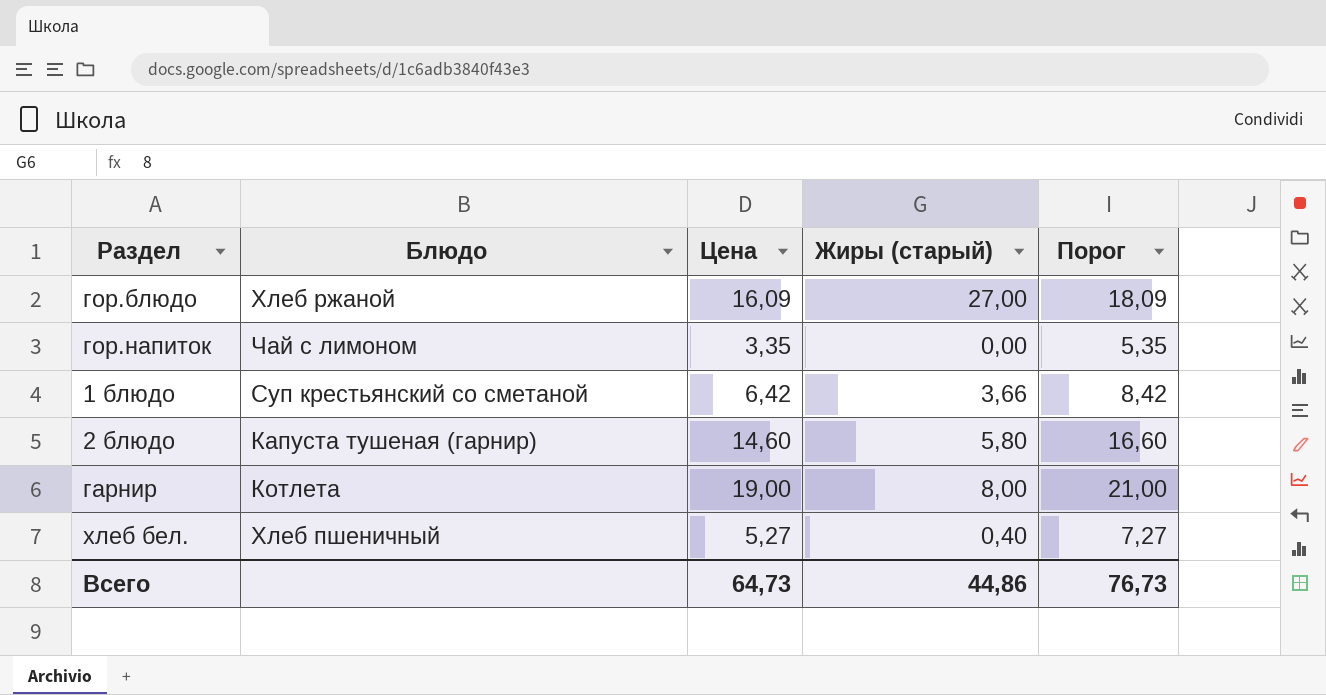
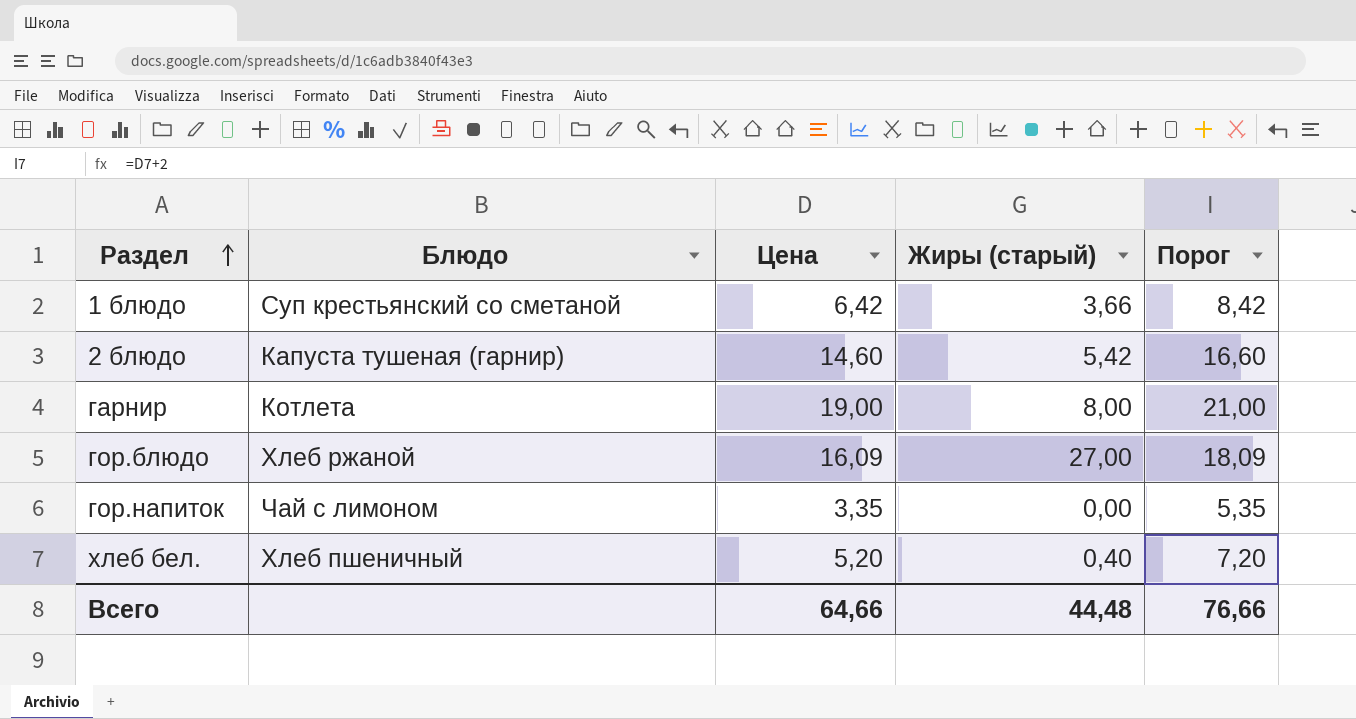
row order: none -> Раздел ascending
2 блюдо | Жиры (старый): 5,80 -> 5,42
хлеб бел. | Цена: 5,27 -> 5,20
хлеб бел. | Порог: 7,27 -> 7,20
Всего | Цена: 64,73 -> 64,66
Всего | Жиры (старый): 44,86 -> 44,48
Всего | Порог: 76,73 -> 76,66

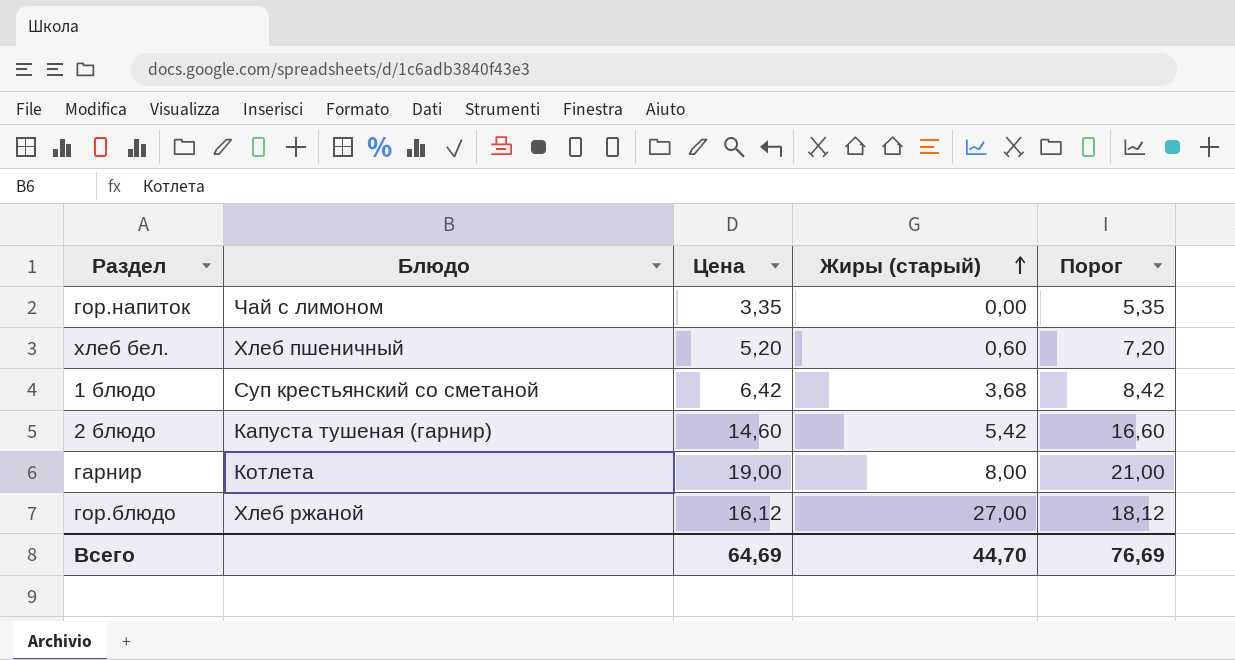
row order: Раздел ascending -> Жиры (старый) ascending
хлеб бел. | Жиры (старый): 0,40 -> 0,60
1 блюдо | Жиры (старый): 3,66 -> 3,68
гор.блюдо | Цена: 16,09 -> 16,12
гор.блюдо | Порог: 18,09 -> 18,12
Всего | Цена: 64,66 -> 64,69
Всего | Жиры (старый): 44,48 -> 44,70
Всего | Порог: 76,66 -> 76,69

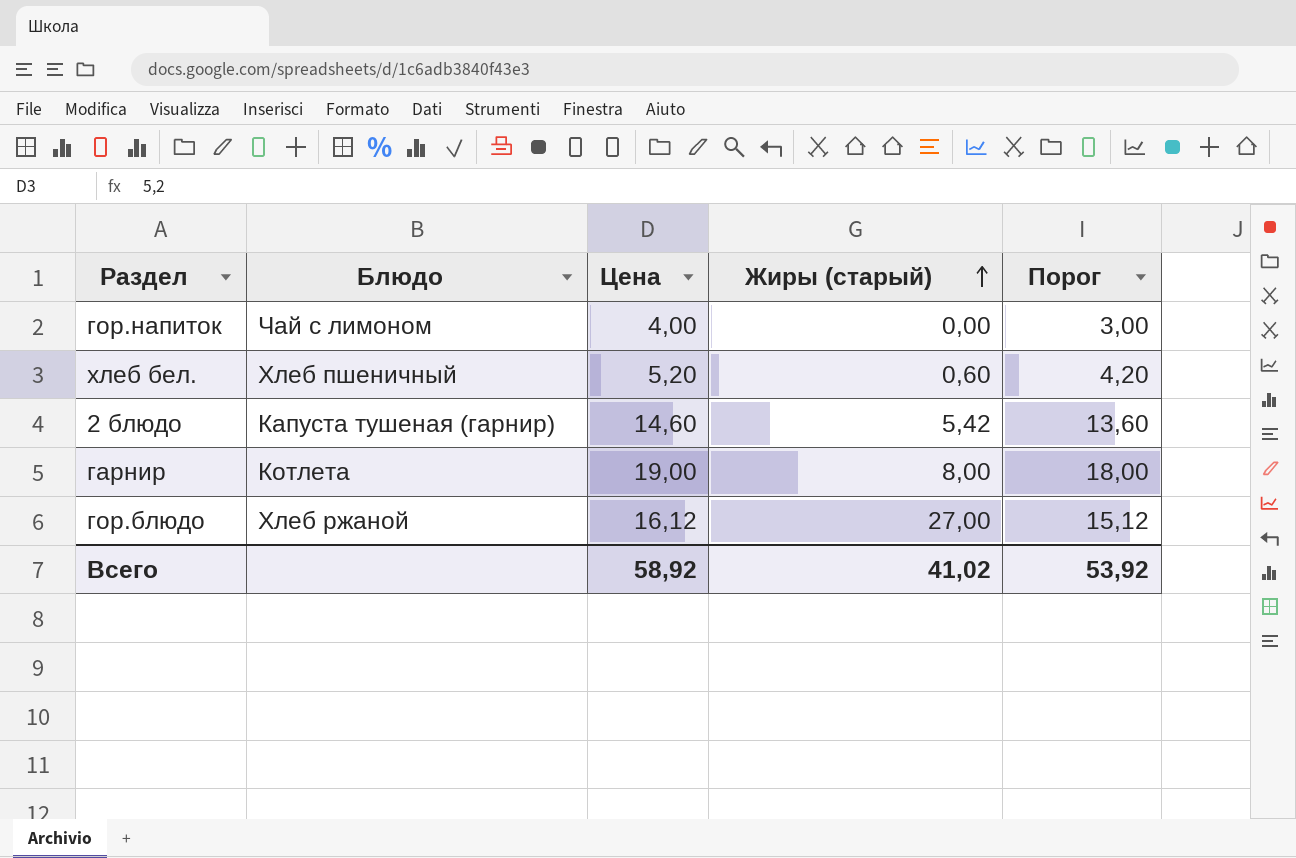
column Порог | formula: [Цена] + 2 -> [Цена] - 1
row 1 блюдо: Суп крестьянский со сметаной | 6,42 | 3,68 | 8,42 -> none
гор.напиток | Цена: 3,35 -> 4,00
Всего | Цена: 64,69 -> 58,92
Всего | Жиры (старый): 44,70 -> 41,02
Всего | Порог: 76,69 -> 53,92

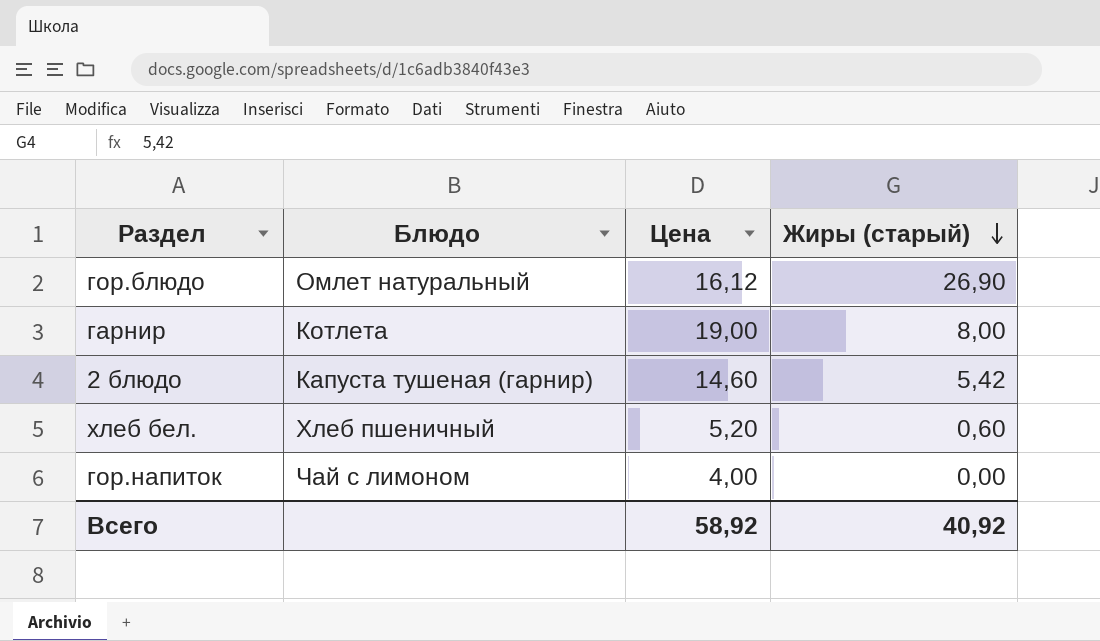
row order: Жиры (старый) ascending -> Жиры (старый) descending
column Порог | formula: [Цена] - 1 -> none
гор.блюдо | Блюдо: Хлеб ржаной -> Омлет натуральный
гор.блюдо | Жиры (старый): 27,00 -> 26,90
Всего | Жиры (старый): 41,02 -> 40,92

